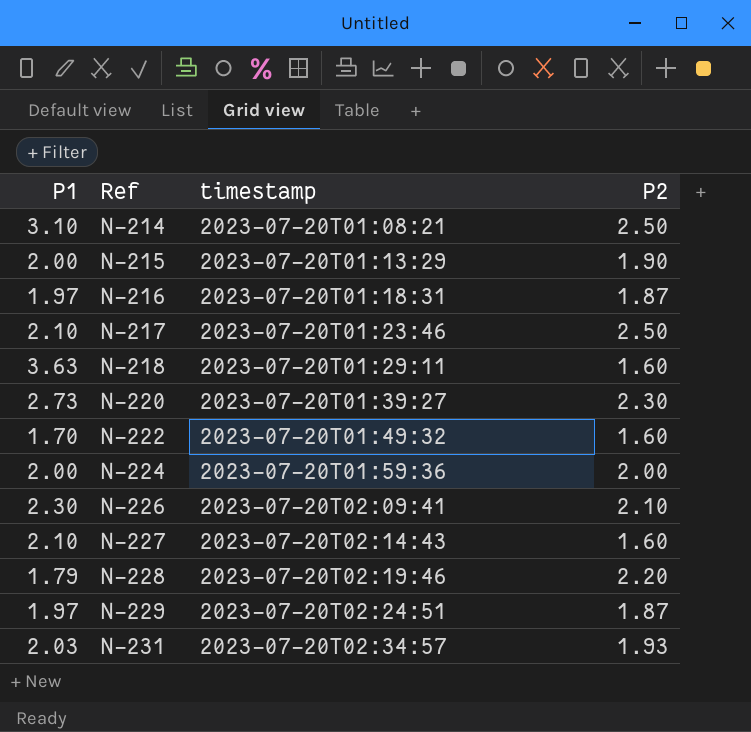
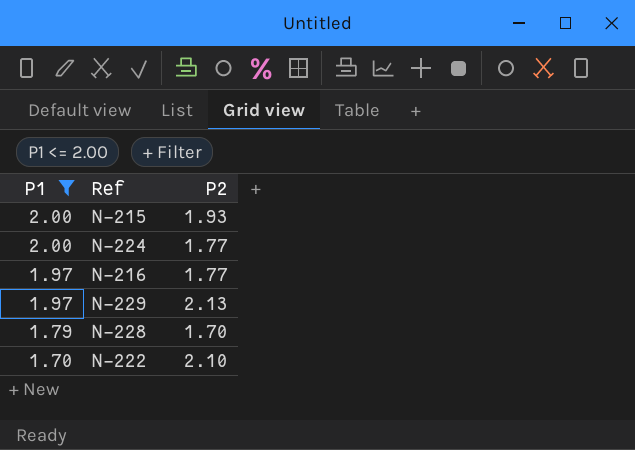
filter: none -> P1 <= 2.00
row order: Ref ascending -> P1 descending
column timestamp | position: 3 -> none
N-215 | P2: 1.90 -> 1.93
N-224 | P2: 2.00 -> 1.77
N-216 | P2: 1.87 -> 1.77
N-229 | P2: 1.87 -> 2.13
N-228 | P2: 2.20 -> 1.70
N-222 | P2: 1.60 -> 2.10

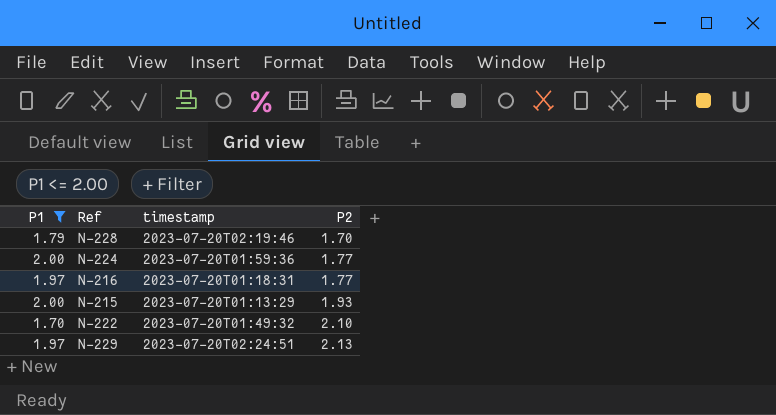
row order: P1 descending -> P2 ascending
column timestamp | position: none -> 3

